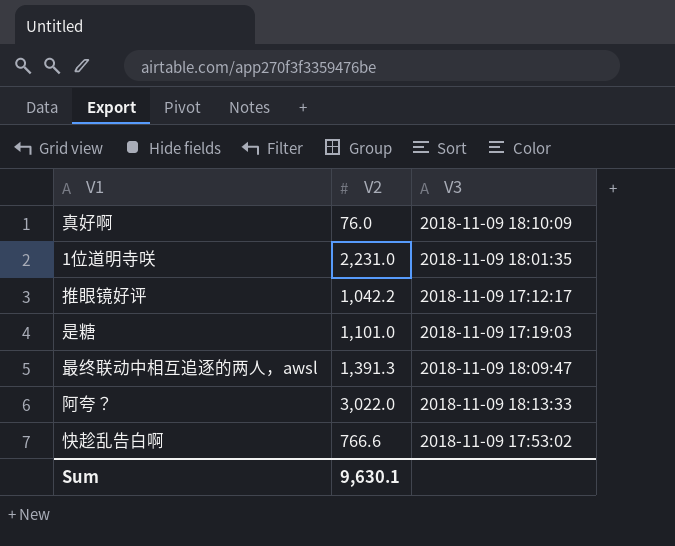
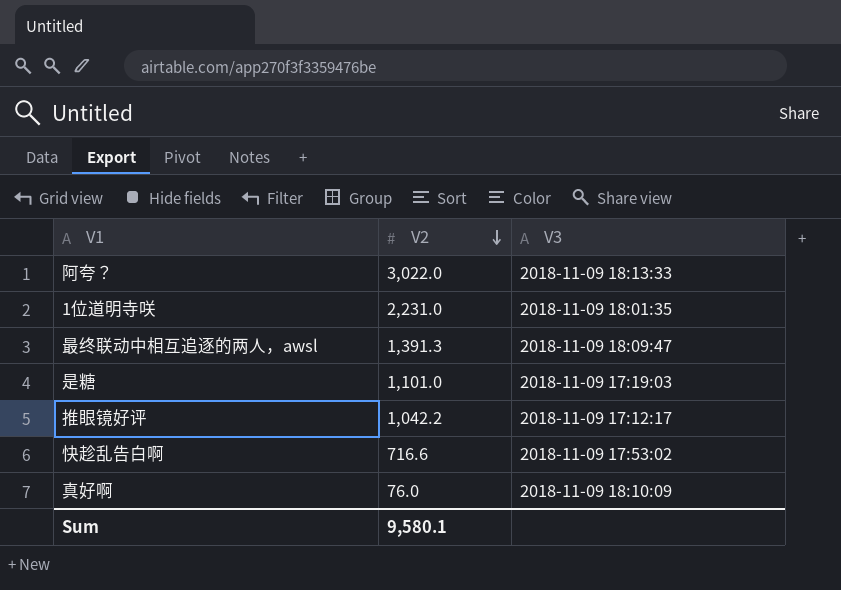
row order: none -> V2 descending
快趁乱告白啊 | V2: 766.6 -> 716.6
Sum | V2: 9,630.1 -> 9,580.1

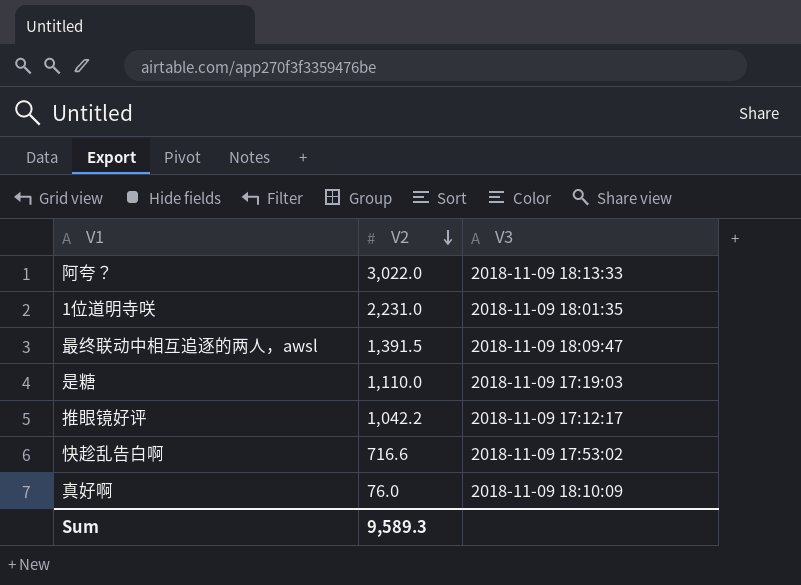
最终联动中相互追逐的两人，awsl | V2: 1,391.3 -> 1,391.5
是糖 | V2: 1,101.0 -> 1,110.0
Sum | V2: 9,580.1 -> 9,589.3

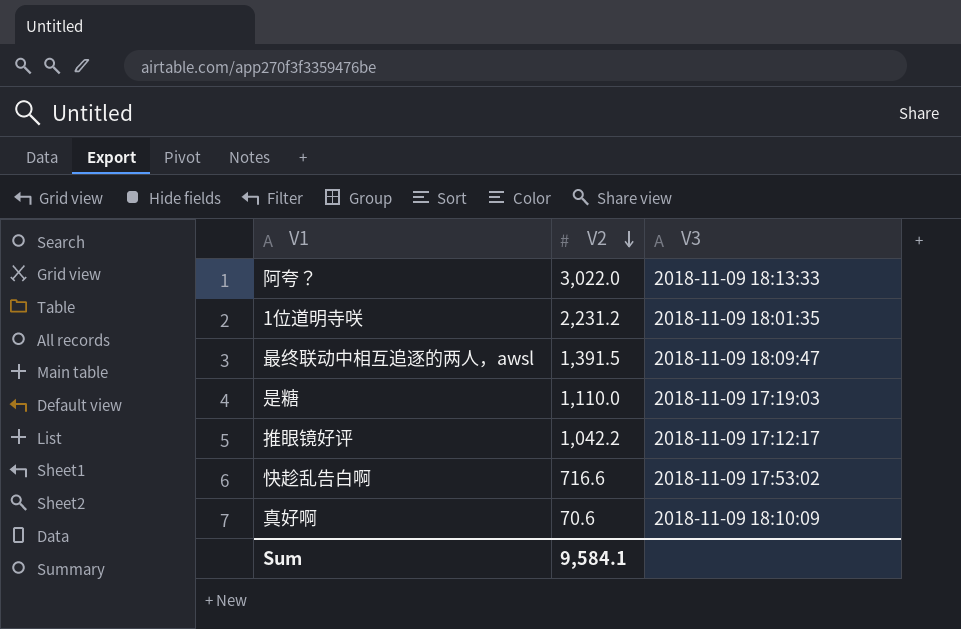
1位道明寺咲 | V2: 2,231.0 -> 2,231.2
真好啊 | V2: 76.0 -> 70.6
Sum | V2: 9,589.3 -> 9,584.1

